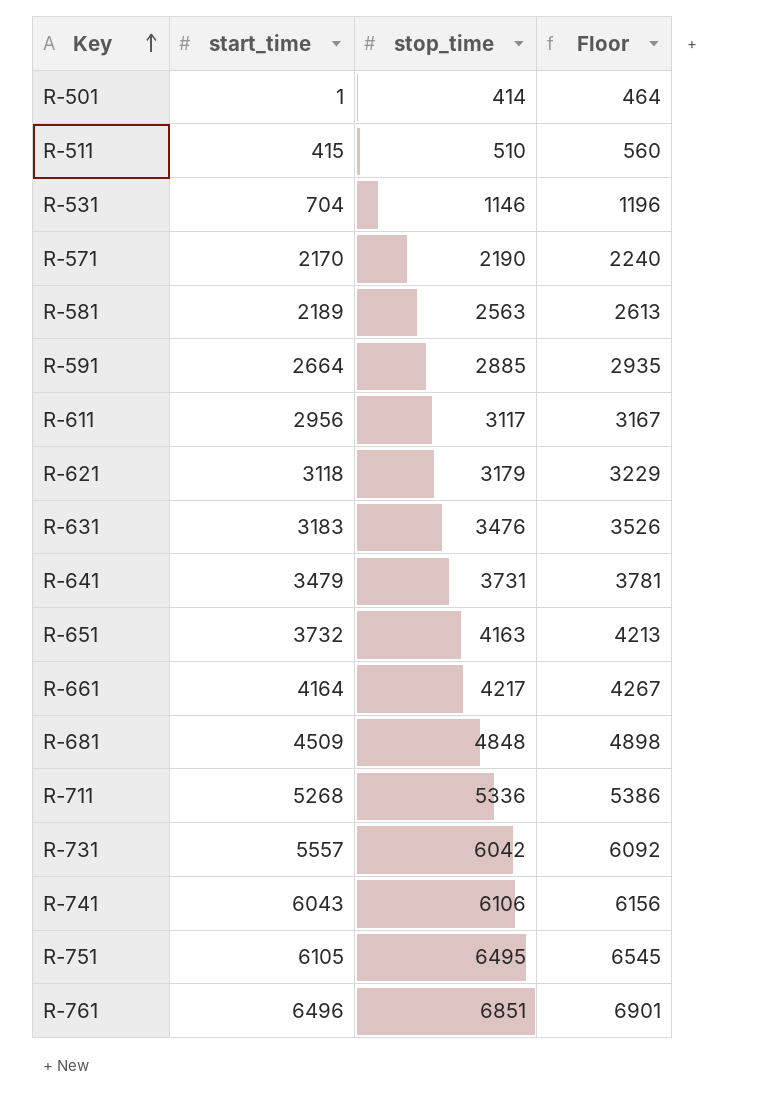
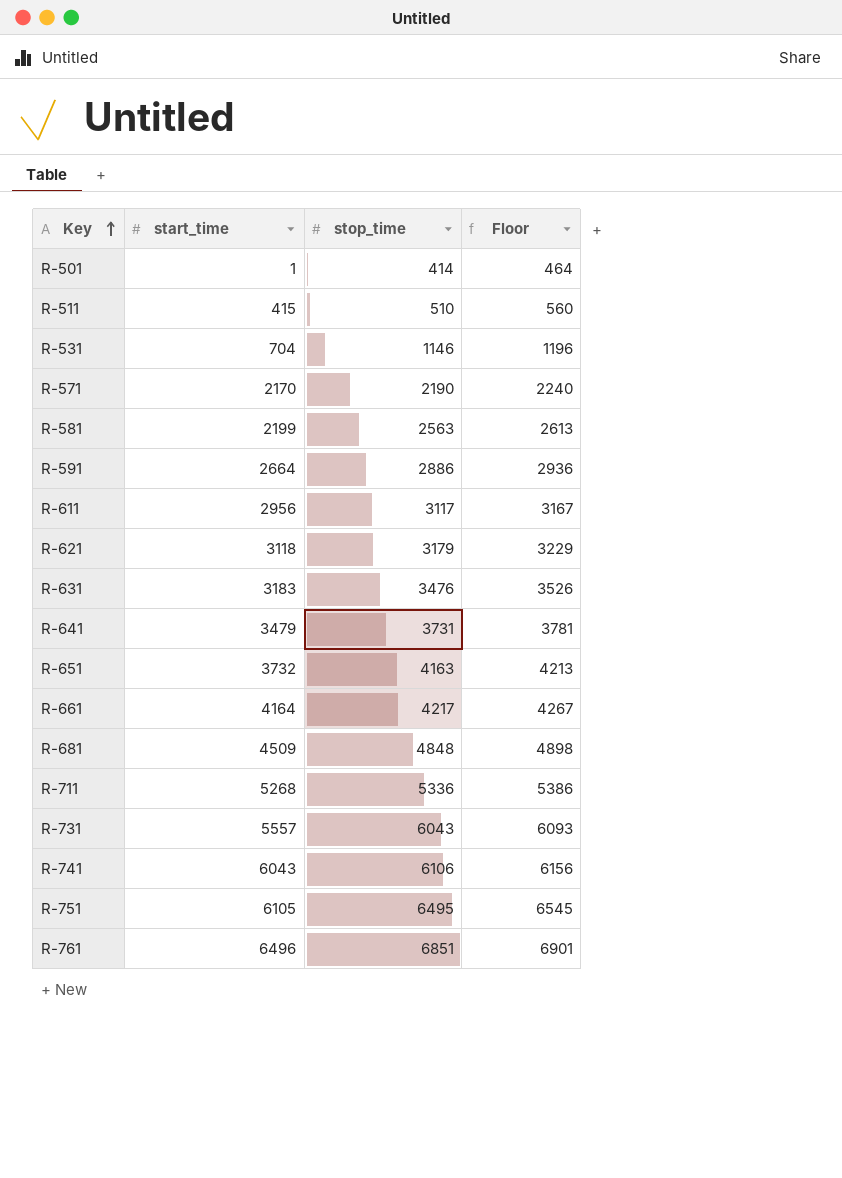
R-581 | start_time: 2189 -> 2199
R-591 | stop_time: 2885 -> 2886
R-591 | Floor: 2935 -> 2936
R-731 | stop_time: 6042 -> 6043
R-731 | Floor: 6092 -> 6093

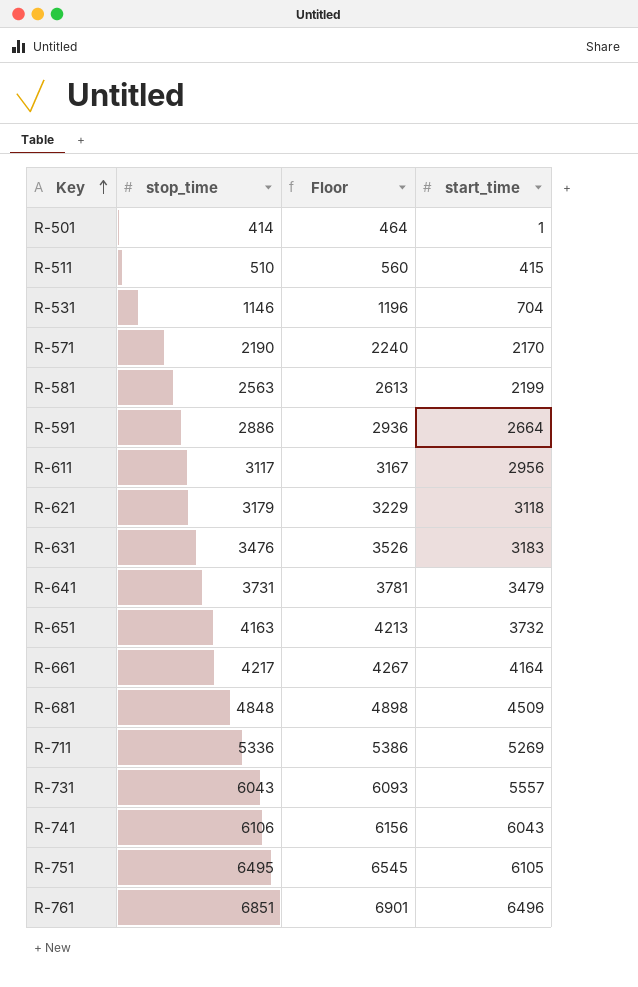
column start_time | position: 2 -> 4
R-711 | start_time: 5268 -> 5269

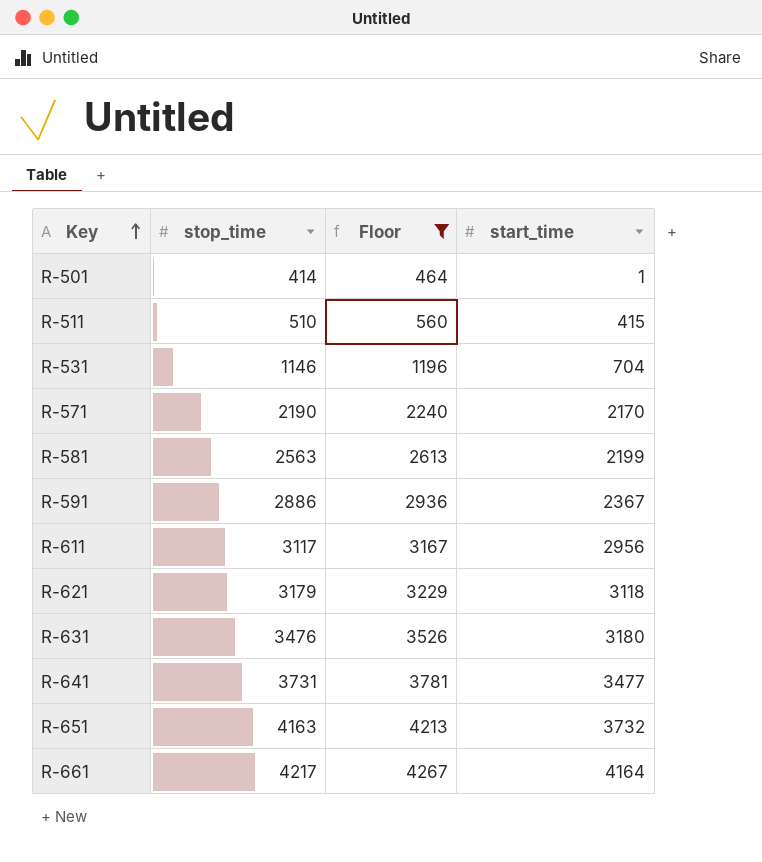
filter: none -> Floor <= 4267
R-591 | start_time: 2664 -> 2367
R-631 | start_time: 3183 -> 3180
R-641 | start_time: 3479 -> 3477

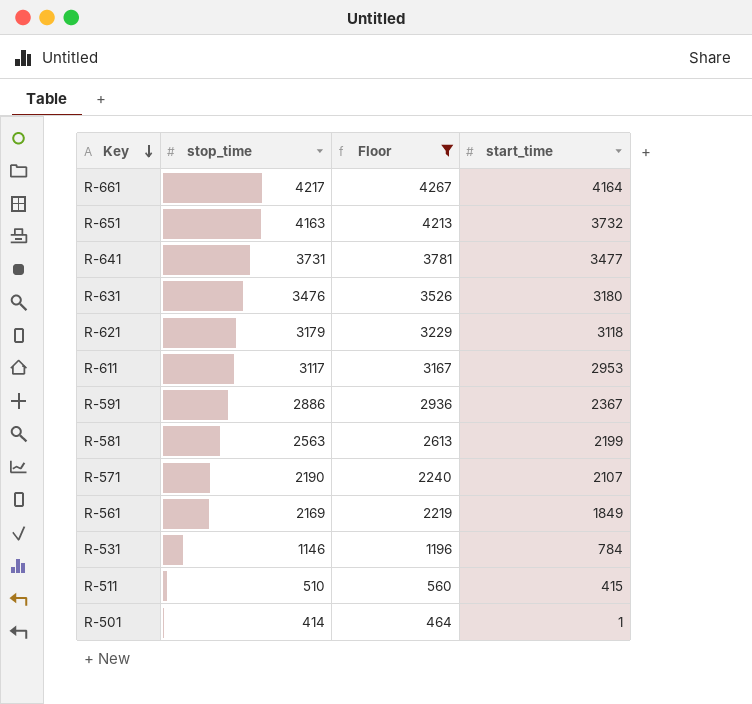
row order: Key ascending -> Key descending
R-611 | start_time: 2956 -> 2953
R-571 | start_time: 2170 -> 2107
row R-561: none -> 2169 | 2219 | 1849
R-531 | start_time: 704 -> 784

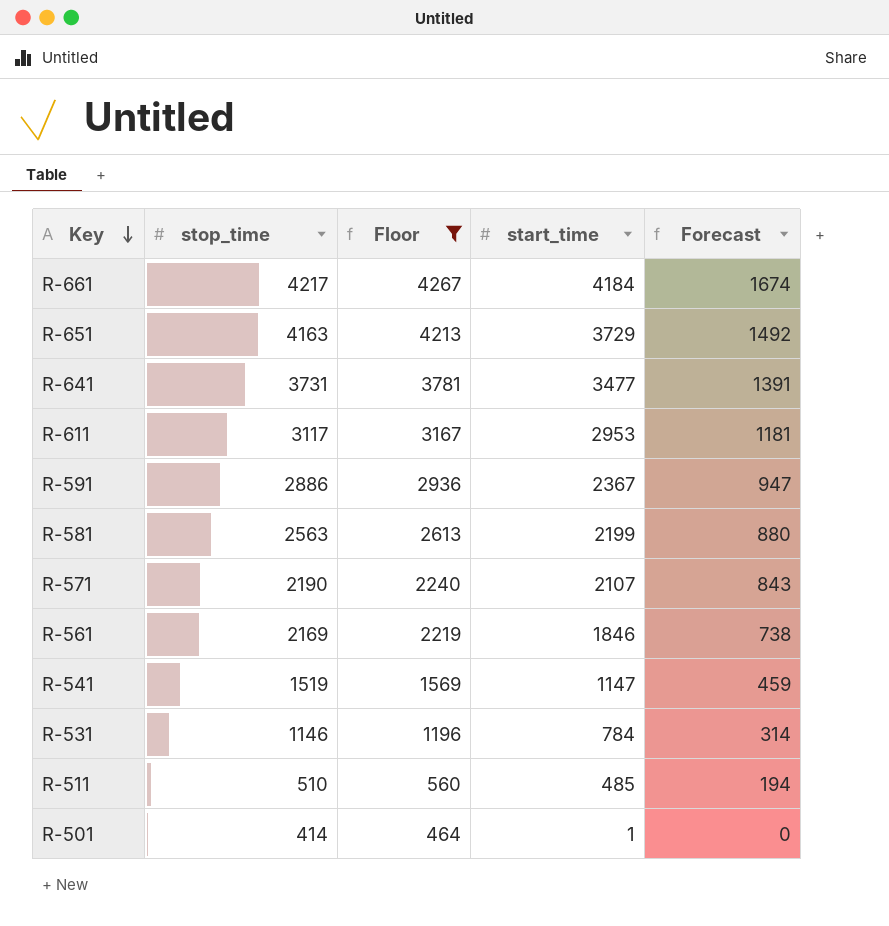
column Forecast | formula: none -> [start_time] * 0.4
row R-631: 3476 | 3526 | 3180 -> none
row R-621: 3179 | 3229 | 3118 -> none
R-661 | start_time: 4164 -> 4184
R-651 | start_time: 3732 -> 3729
R-561 | start_time: 1849 -> 1846
row R-541: none -> 1519 | 1569 | 1147 | 459
R-511 | start_time: 415 -> 485

